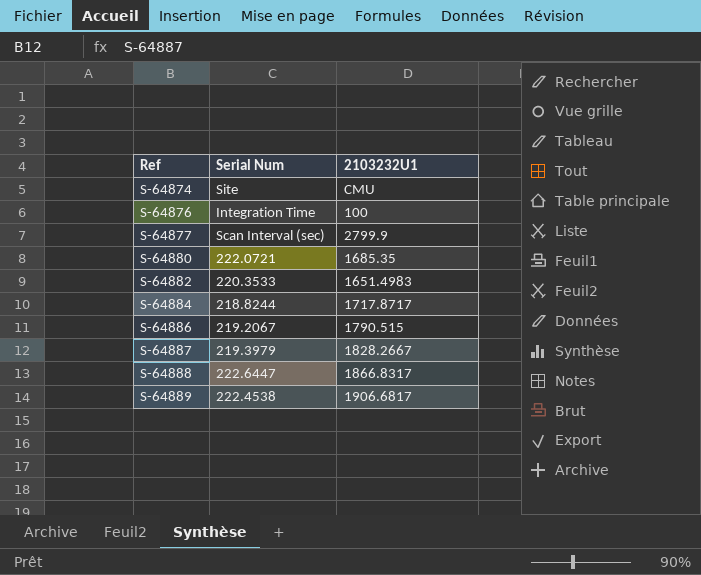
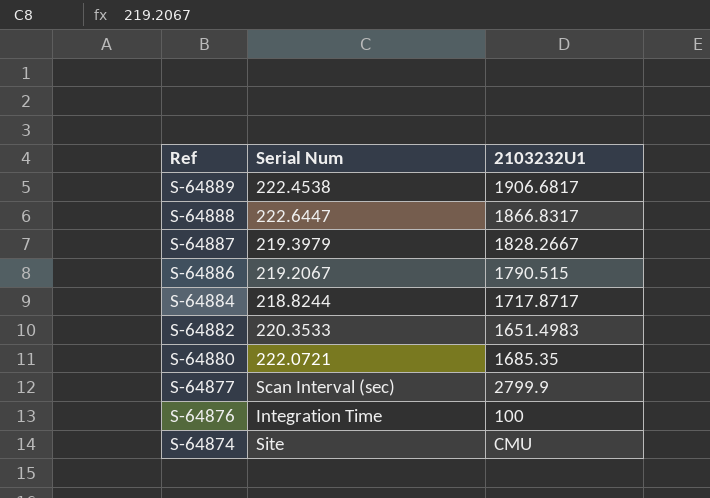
row order: Ref ascending -> Ref descending

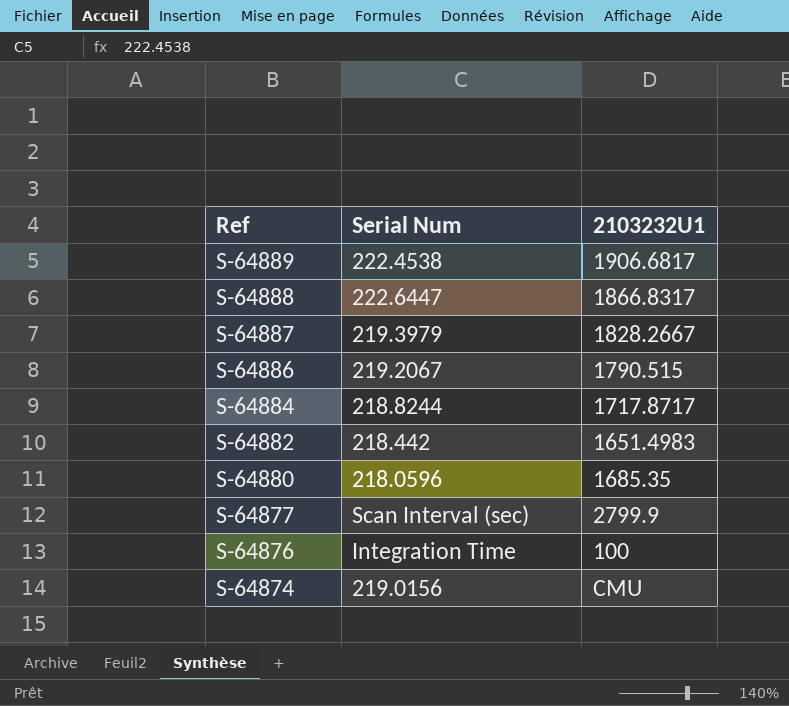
S-64882 | Serial Num: 220.3533 -> 218.442
S-64880 | Serial Num: 222.0721 -> 218.0596
S-64874 | Serial Num: Site -> 219.0156

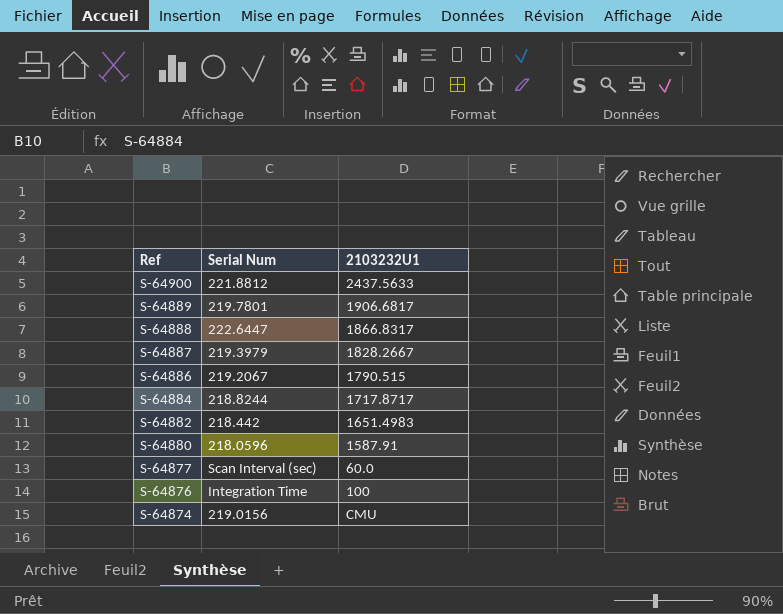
row S-64900: none -> 221.8812 | 2437.5633
S-64889 | Serial Num: 222.4538 -> 219.7801
S-64880 | 2103232U1: 1685.35 -> 1587.91
S-64877 | 2103232U1: 2799.9 -> 60.0

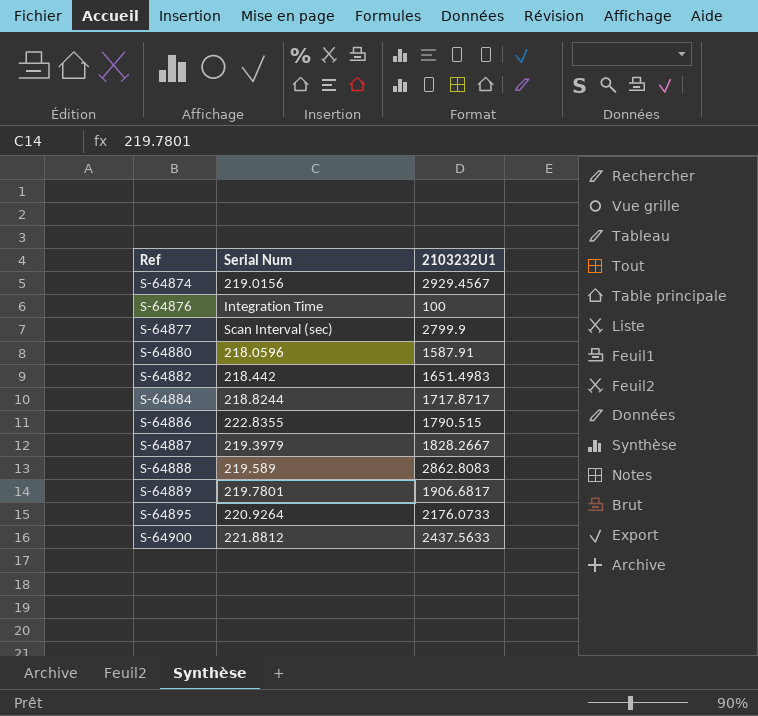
row order: Ref descending -> Ref ascending
S-64874 | 2103232U1: CMU -> 2929.4567
S-64877 | 2103232U1: 60.0 -> 2799.9
S-64886 | Serial Num: 219.2067 -> 222.8355
S-64888 | Serial Num: 222.6447 -> 219.589
S-64888 | 2103232U1: 1866.8317 -> 2862.8083
row S-64895: none -> 220.9264 | 2176.0733

